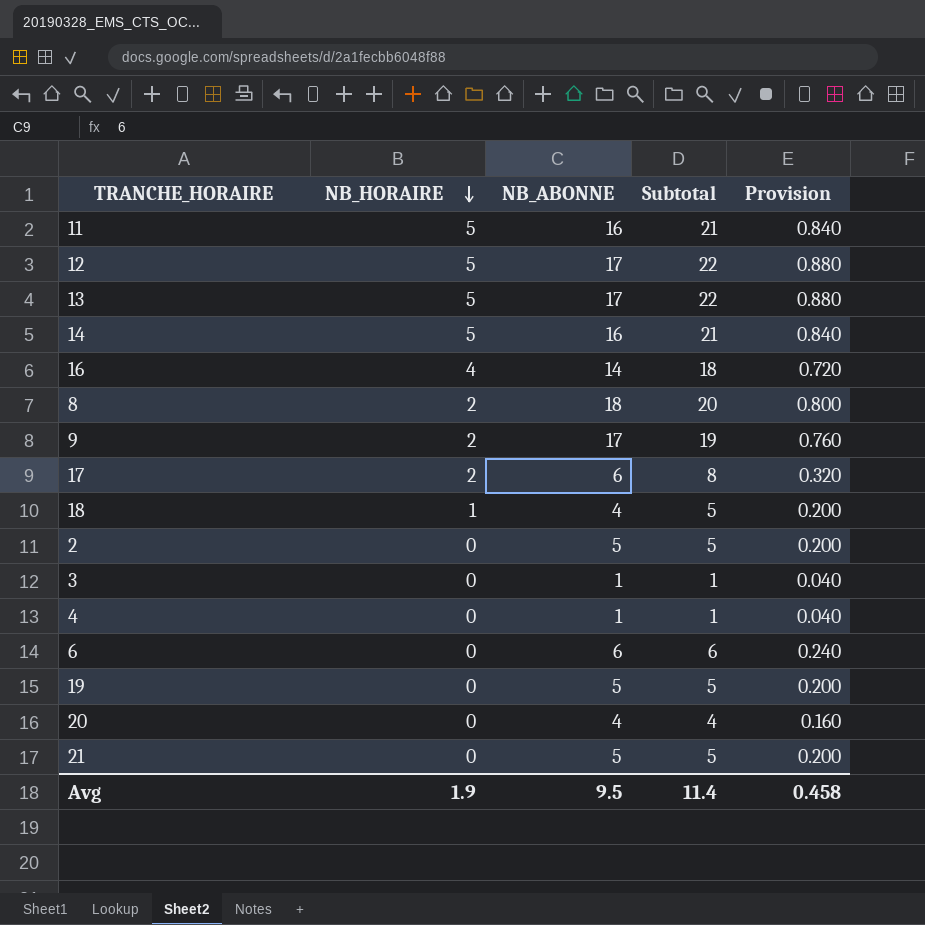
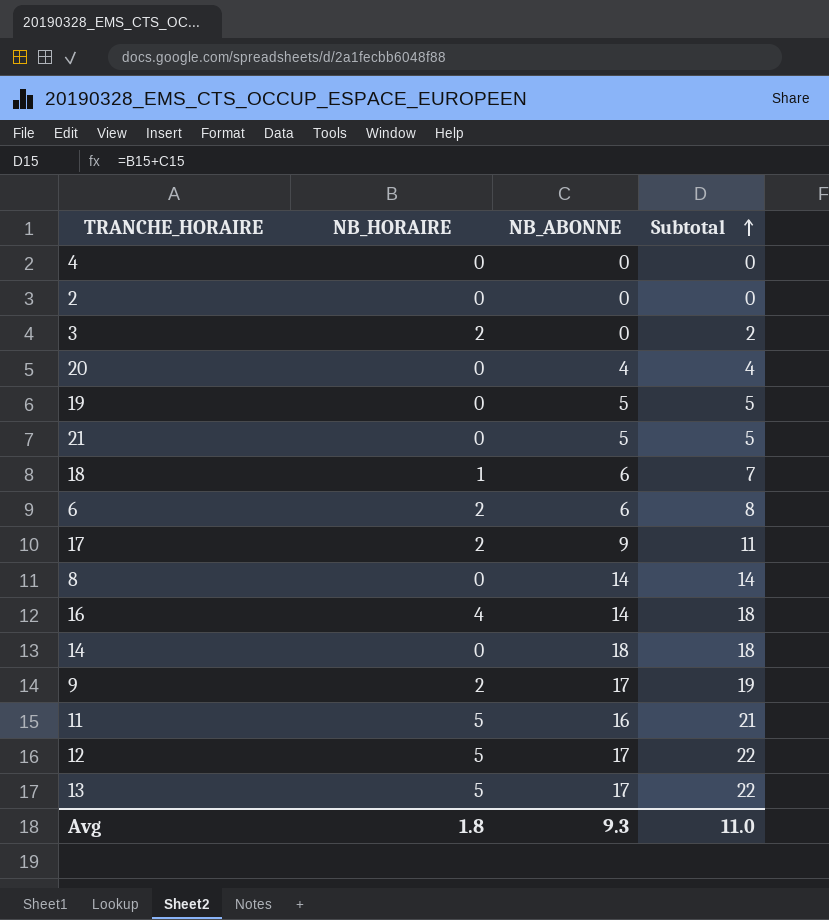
row order: NB_HORAIRE descending -> Subtotal ascending
column Provision | formula: [Subtotal] * 0.04 -> none
4 | NB_ABONNE: 1 -> 0
4 | Subtotal: 1 -> 0
2 | NB_ABONNE: 5 -> 0
2 | Subtotal: 5 -> 0
3 | NB_HORAIRE: 0 -> 2
3 | NB_ABONNE: 1 -> 0
3 | Subtotal: 1 -> 2
18 | NB_ABONNE: 4 -> 6
18 | Subtotal: 5 -> 7
6 | NB_HORAIRE: 0 -> 2
6 | Subtotal: 6 -> 8
17 | NB_ABONNE: 6 -> 9
17 | Subtotal: 8 -> 11
8 | NB_HORAIRE: 2 -> 0
8 | NB_ABONNE: 18 -> 14
8 | Subtotal: 20 -> 14
14 | NB_HORAIRE: 5 -> 0
14 | NB_ABONNE: 16 -> 18
14 | Subtotal: 21 -> 18
Avg | NB_HORAIRE: 1.9 -> 1.8
Avg | NB_ABONNE: 9.5 -> 9.3
Avg | Subtotal: 11.4 -> 11.0

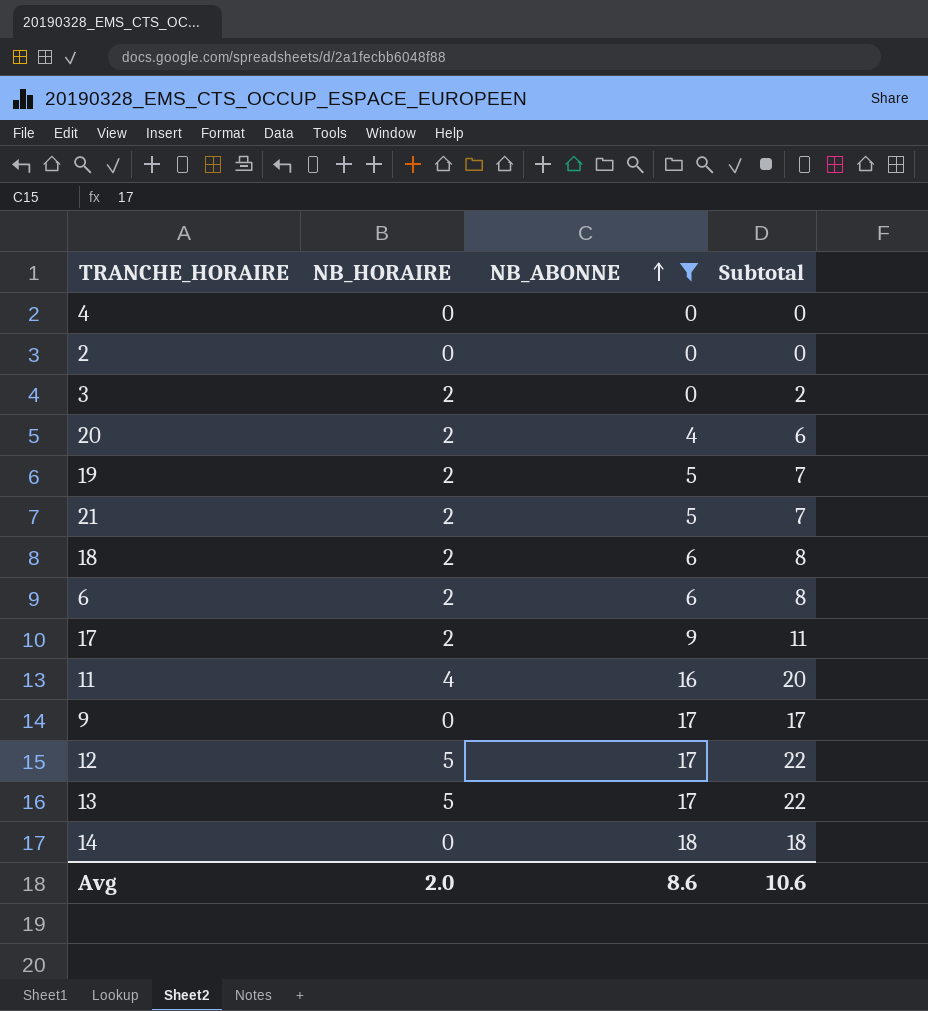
filter: none -> NB_ABONNE != 14
row order: Subtotal ascending -> NB_ABONNE ascending
20 | NB_HORAIRE: 0 -> 2
20 | Subtotal: 4 -> 6
19 | NB_HORAIRE: 0 -> 2
19 | Subtotal: 5 -> 7
21 | NB_HORAIRE: 0 -> 2
21 | Subtotal: 5 -> 7
18 | NB_HORAIRE: 1 -> 2
18 | Subtotal: 7 -> 8
11 | NB_HORAIRE: 5 -> 4
11 | Subtotal: 21 -> 20
9 | NB_HORAIRE: 2 -> 0
9 | Subtotal: 19 -> 17
Avg | NB_HORAIRE: 1.8 -> 2.0
Avg | NB_ABONNE: 9.3 -> 8.6
Avg | Subtotal: 11.0 -> 10.6

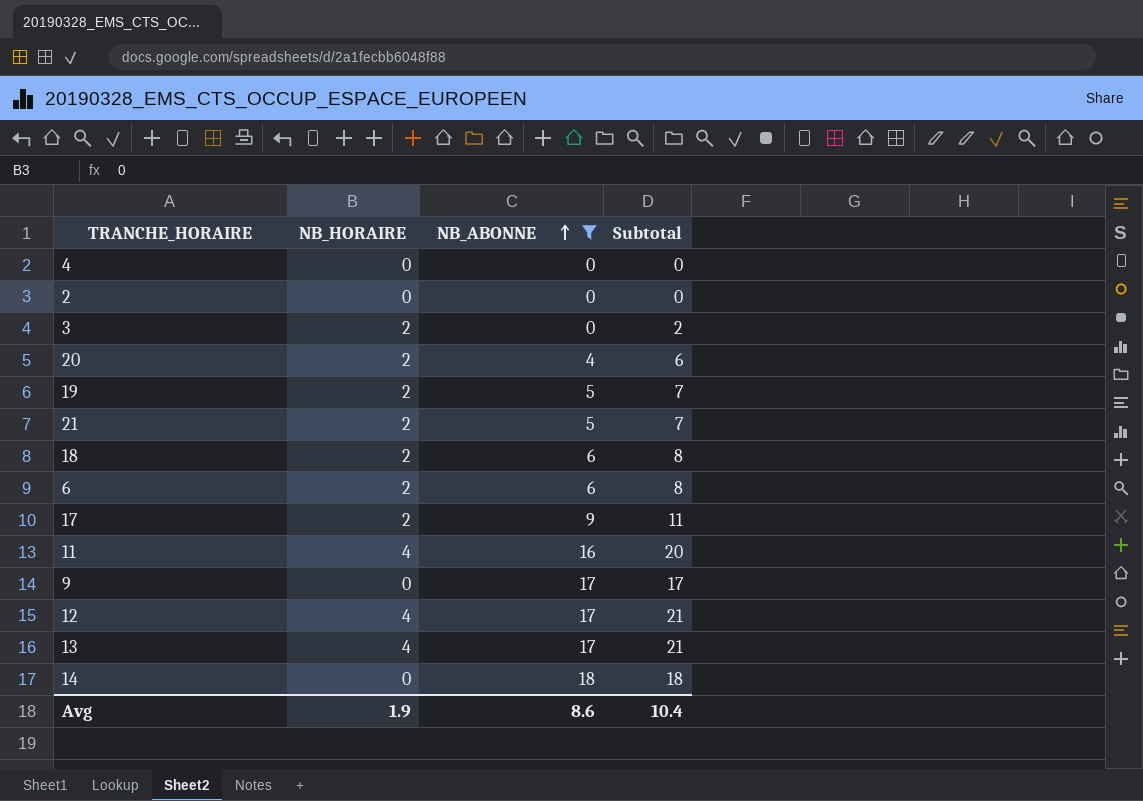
12 | NB_HORAIRE: 5 -> 4
12 | Subtotal: 22 -> 21
13 | NB_HORAIRE: 5 -> 4
13 | Subtotal: 22 -> 21
Avg | NB_HORAIRE: 2.0 -> 1.9
Avg | Subtotal: 10.6 -> 10.4

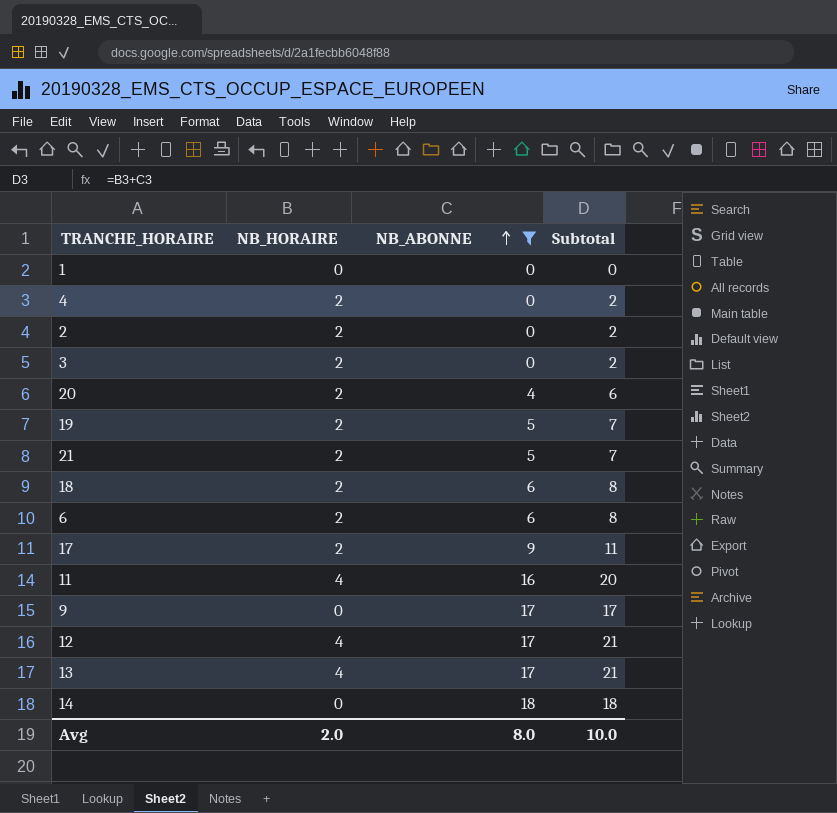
row 1: none -> 0 | 0 | 0
4 | NB_HORAIRE: 0 -> 2
4 | Subtotal: 0 -> 2
2 | NB_HORAIRE: 0 -> 2
2 | Subtotal: 0 -> 2
Avg | NB_HORAIRE: 1.9 -> 2.0
Avg | NB_ABONNE: 8.6 -> 8.0
Avg | Subtotal: 10.4 -> 10.0

